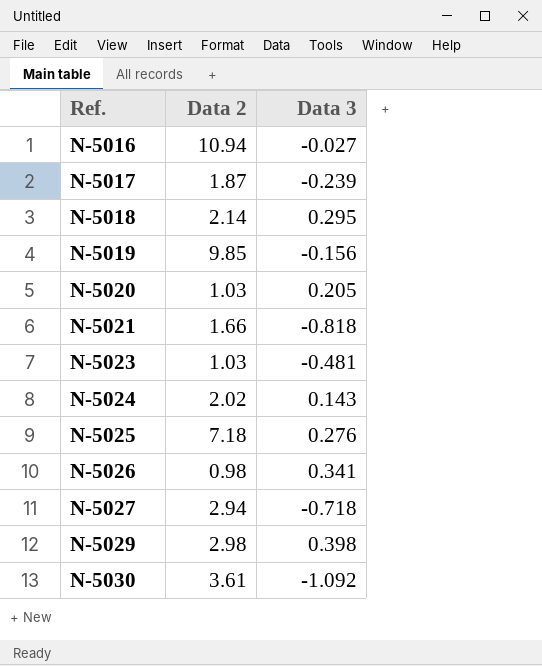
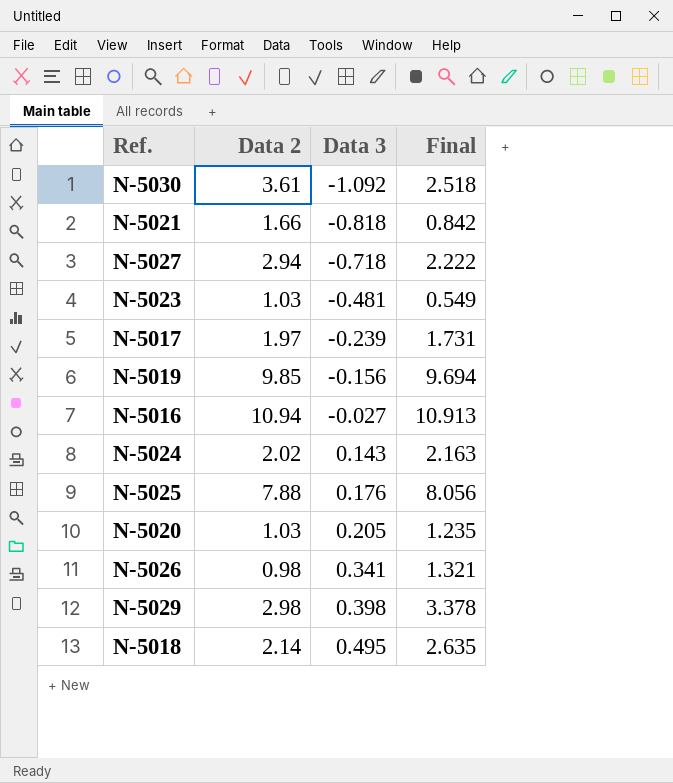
row order: Ref. ascending -> Data 3 ascending
column Final | formula: none -> [Data 2] + [Data 3]
N-5017 | Data 2: 1.87 -> 1.97
N-5025 | Data 2: 7.18 -> 7.88
N-5025 | Data 3: 0.276 -> 0.176
N-5018 | Data 3: 0.295 -> 0.495

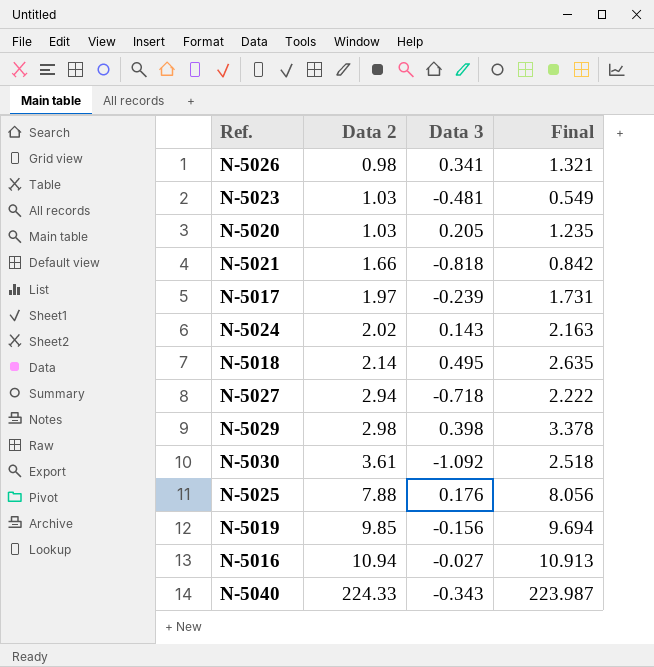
row order: Data 3 ascending -> Data 2 ascending
row N-5040: none -> 224.33 | -0.343 | 223.987

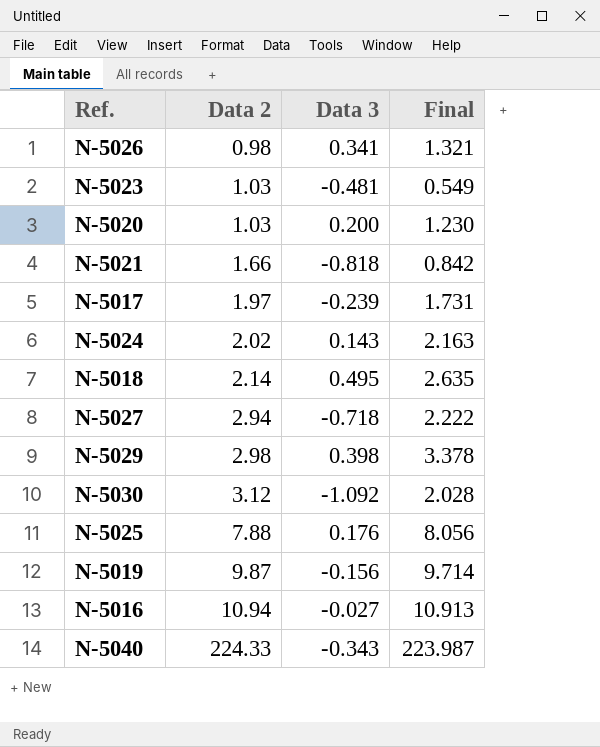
N-5020 | Data 3: 0.205 -> 0.200
N-5020 | Final: 1.235 -> 1.230
N-5030 | Data 2: 3.61 -> 3.12
N-5030 | Final: 2.518 -> 2.028
N-5019 | Data 2: 9.85 -> 9.87
N-5019 | Final: 9.694 -> 9.714

